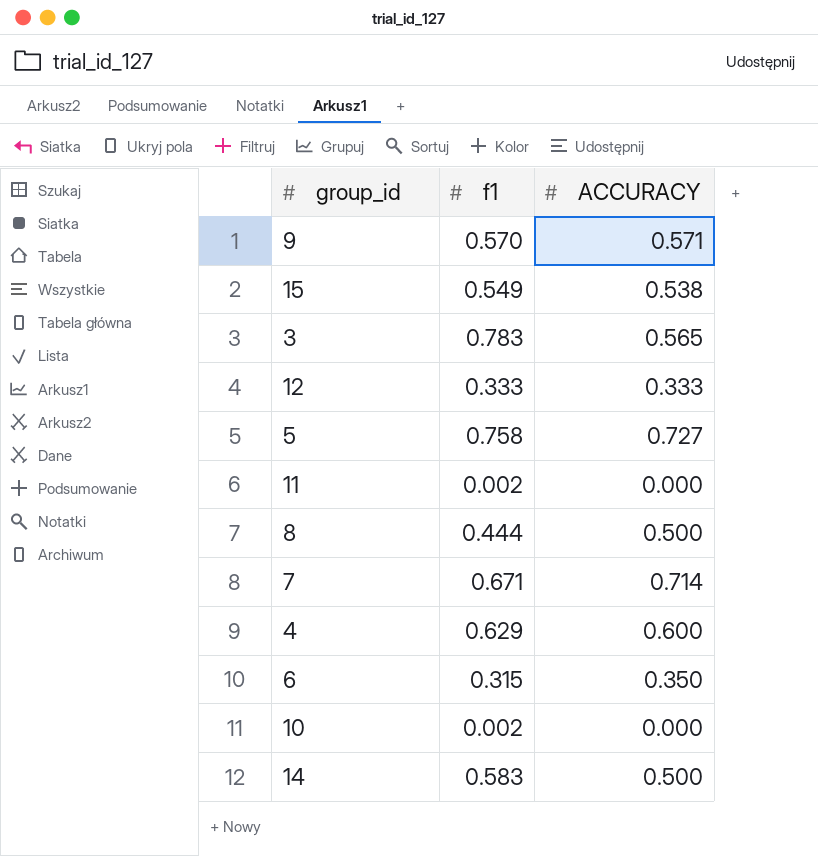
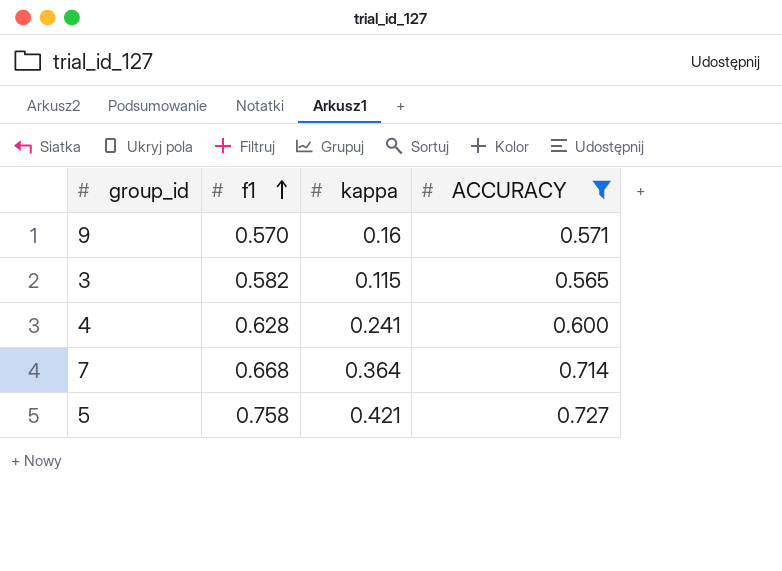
filter: none -> ACCURACY >= 0.565
row order: none -> f1 ascending
column kappa | position: none -> 3
3 | f1: 0.783 -> 0.582
4 | f1: 0.629 -> 0.628
7 | f1: 0.671 -> 0.668

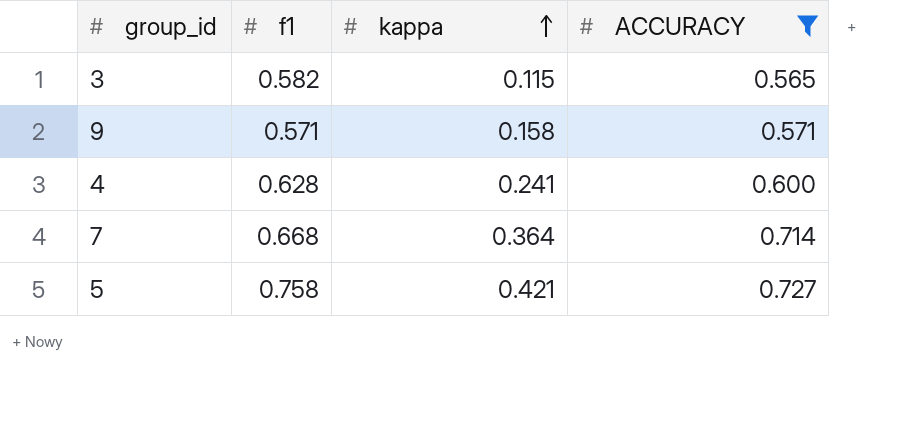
row order: f1 ascending -> kappa ascending
9 | f1: 0.570 -> 0.571
9 | kappa: 0.16 -> 0.158

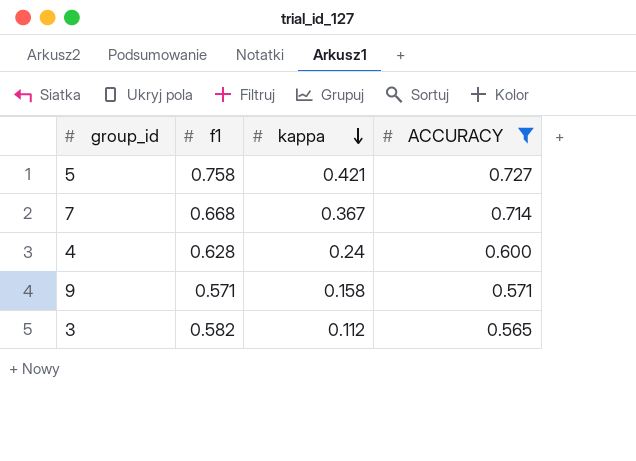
row order: kappa ascending -> kappa descending
7 | kappa: 0.364 -> 0.367
4 | kappa: 0.241 -> 0.24
3 | kappa: 0.115 -> 0.112

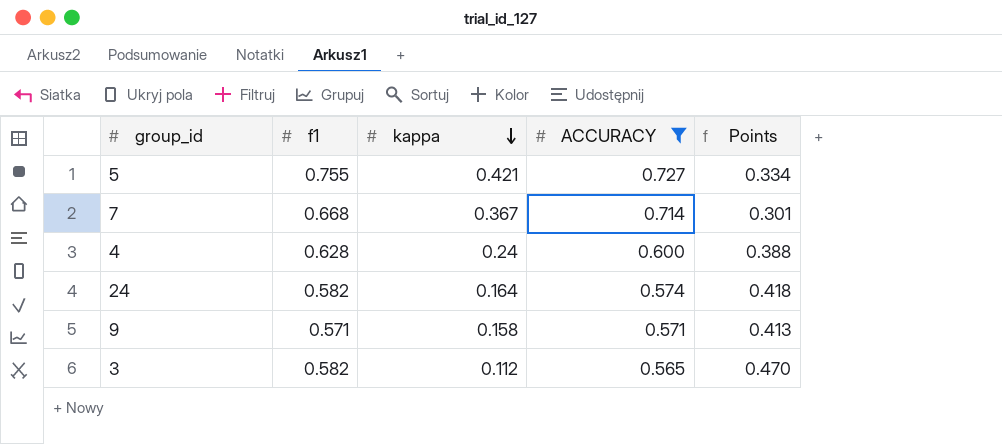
column Points | formula: none -> [f1] - [kappa]
5 | f1: 0.758 -> 0.755
row 24: none -> 0.582 | 0.164 | 0.574 | 0.418

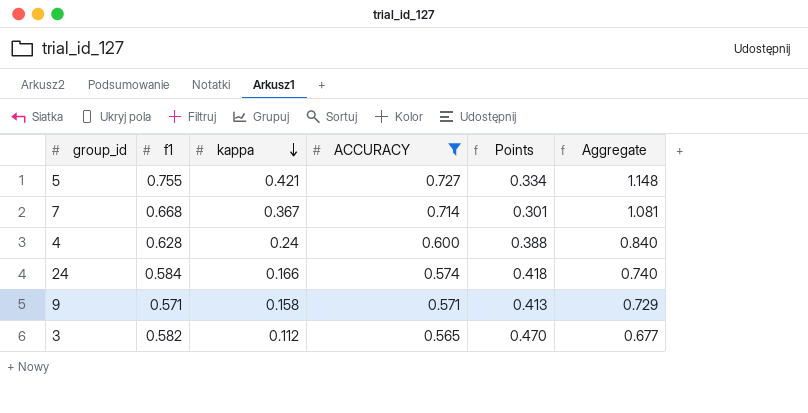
column Aggregate | formula: none -> [kappa] + [ACCURACY]
24 | f1: 0.582 -> 0.584
24 | kappa: 0.164 -> 0.166

